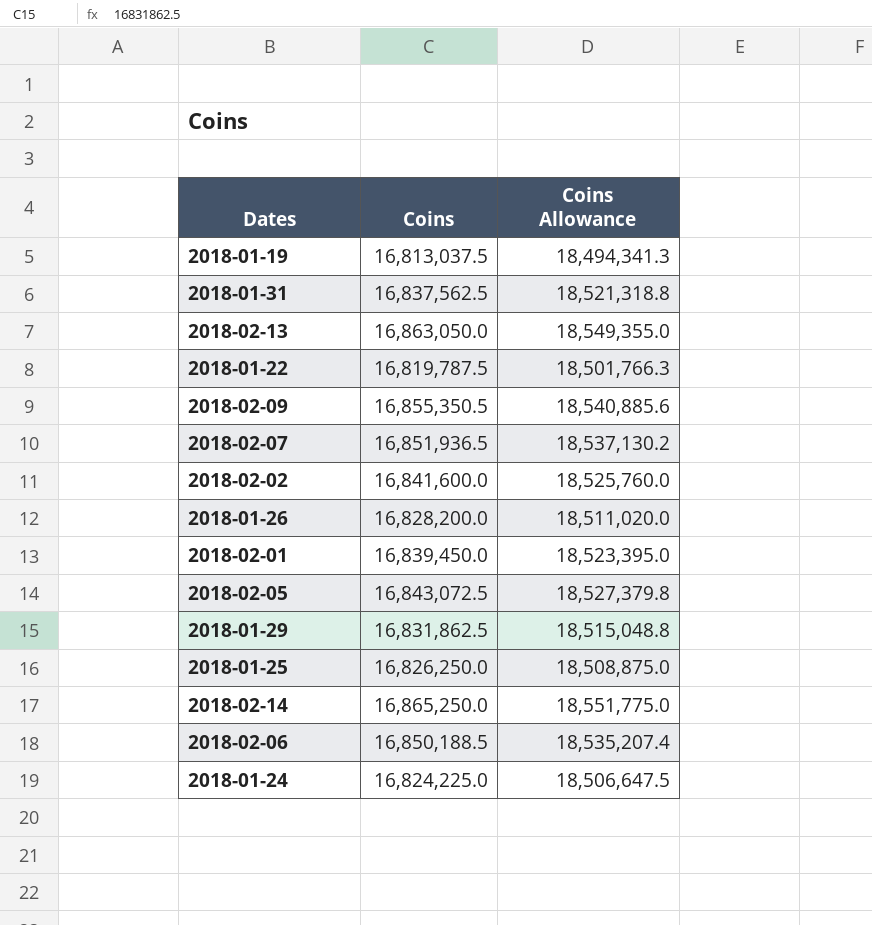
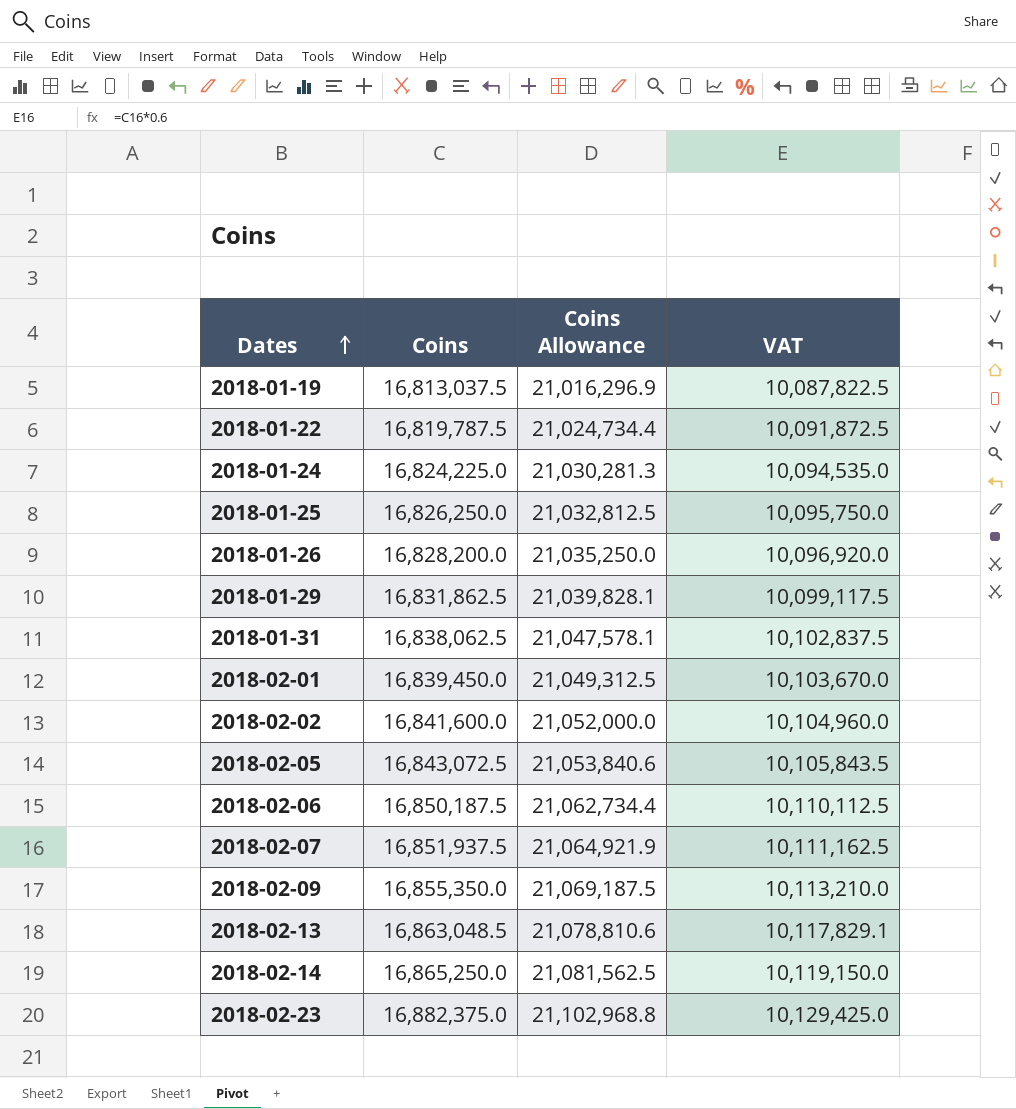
row order: none -> Dates ascending
column Coins Allowance | formula: [Coins] * 1.1 -> [Coins] * 1.25
column VAT | formula: none -> [Coins] * 0.6
2018-01-31 | Coins: 16,837,562.5 -> 16,838,062.5
2018-02-06 | Coins: 16,850,188.5 -> 16,850,187.5
2018-02-07 | Coins: 16,851,936.5 -> 16,851,937.5
2018-02-09 | Coins: 16,855,350.5 -> 16,855,350.0
2018-02-13 | Coins: 16,863,050.0 -> 16,863,048.5
row 2018-02-23: none -> 16,882,375.0 | 21,102,968.8 | 10,129,425.0

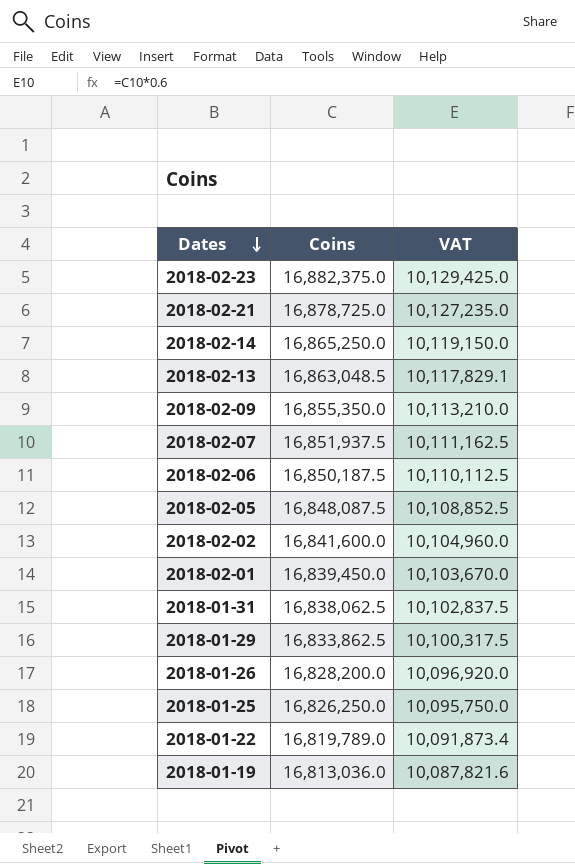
row order: Dates ascending -> Dates descending
column Coins Allowance | formula: [Coins] * 1.25 -> none
row 2018-01-24: 16,824,225.0 | 21,030,281.3 | 10,094,535.0 -> none
row 2018-02-21: none -> 16,878,725.0 | 10,127,235.0
2018-02-05 | Coins: 16,843,072.5 -> 16,848,087.5
2018-02-05 | VAT: 10,105,843.5 -> 10,108,852.5
2018-01-29 | Coins: 16,831,862.5 -> 16,833,862.5
2018-01-29 | VAT: 10,099,117.5 -> 10,100,317.5
2018-01-22 | Coins: 16,819,787.5 -> 16,819,789.0
2018-01-22 | VAT: 10,091,872.5 -> 10,091,873.4
2018-01-19 | Coins: 16,813,037.5 -> 16,813,036.0
2018-01-19 | VAT: 10,087,822.5 -> 10,087,821.6

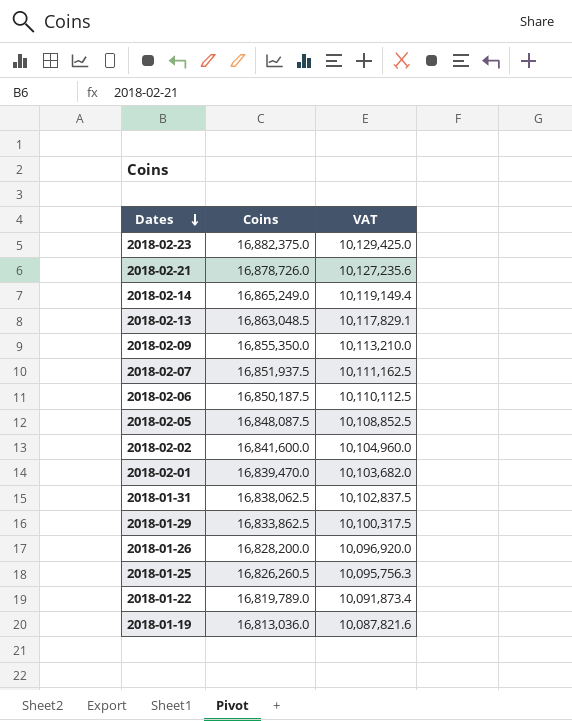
2018-02-21 | Coins: 16,878,725.0 -> 16,878,726.0
2018-02-21 | VAT: 10,127,235.0 -> 10,127,235.6
2018-02-14 | Coins: 16,865,250.0 -> 16,865,249.0
2018-02-14 | VAT: 10,119,150.0 -> 10,119,149.4
2018-02-01 | Coins: 16,839,450.0 -> 16,839,470.0
2018-02-01 | VAT: 10,103,670.0 -> 10,103,682.0
2018-01-25 | Coins: 16,826,250.0 -> 16,826,260.5
2018-01-25 | VAT: 10,095,750.0 -> 10,095,756.3

